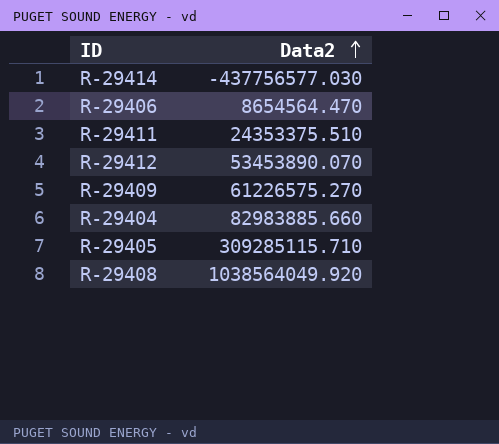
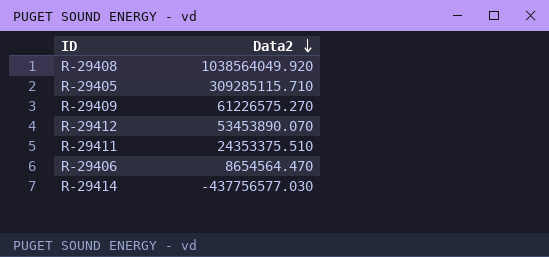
row order: Data2 ascending -> Data2 descending
row R-29404: 82983885.660 -> none

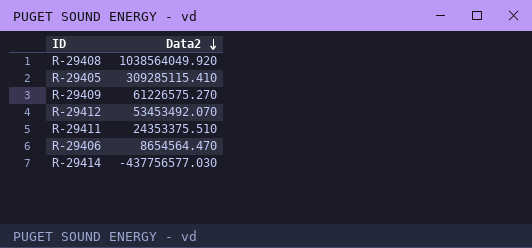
R-29405 | Data2: 309285115.710 -> 309285115.410
R-29412 | Data2: 53453890.070 -> 53453492.070

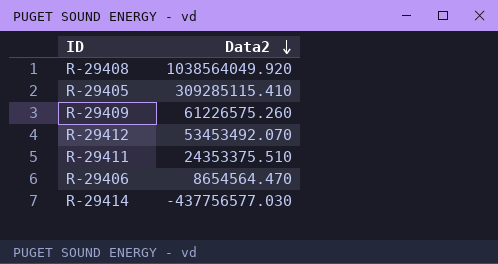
R-29409 | Data2: 61226575.270 -> 61226575.260

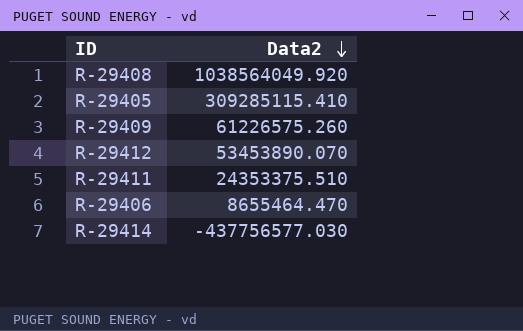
R-29412 | Data2: 53453492.070 -> 53453890.070
R-29406 | Data2: 8654564.470 -> 8655464.470

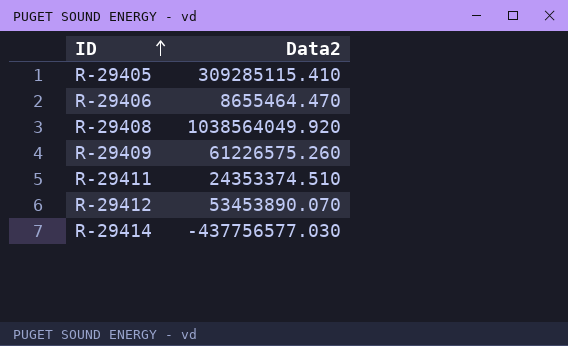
row order: Data2 descending -> ID ascending
R-29411 | Data2: 24353375.510 -> 24353374.510

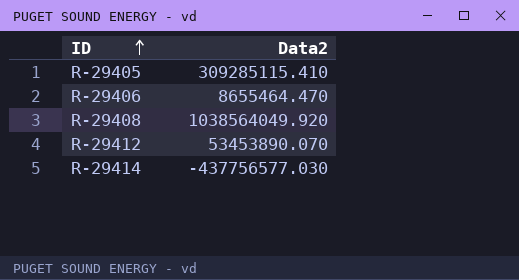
row R-29409: 61226575.260 -> none
row R-29411: 24353374.510 -> none

